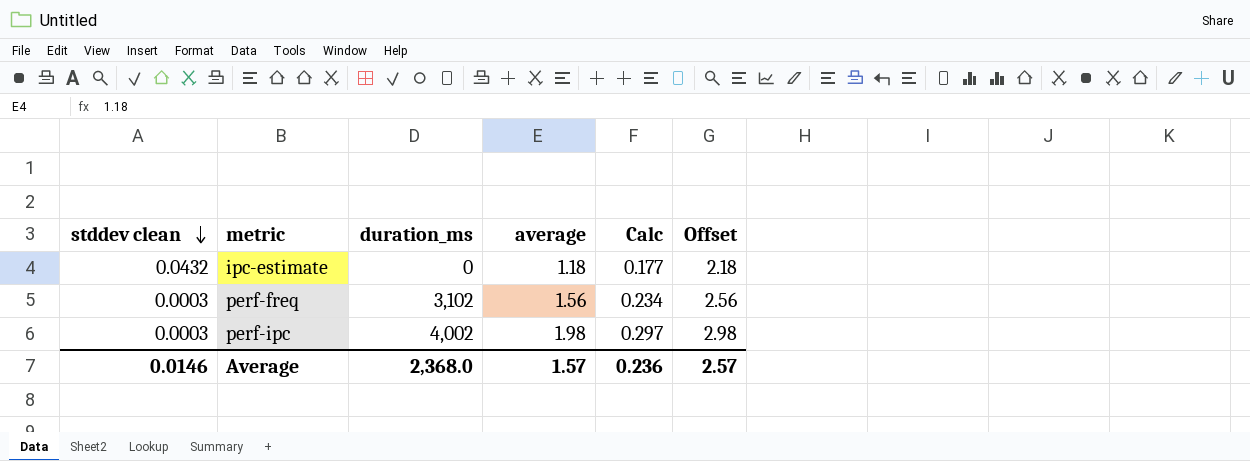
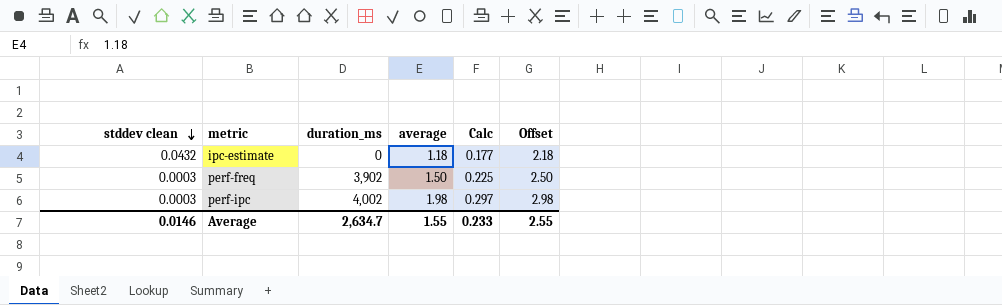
perf-freq | duration_ms: 3,102 -> 3,902
perf-freq | average: 1.56 -> 1.50
perf-freq | Calc: 0.234 -> 0.225
perf-freq | Offset: 2.56 -> 2.50
Average | duration_ms: 2,368.0 -> 2,634.7
Average | average: 1.57 -> 1.55
Average | Calc: 0.236 -> 0.233
Average | Offset: 2.57 -> 2.55

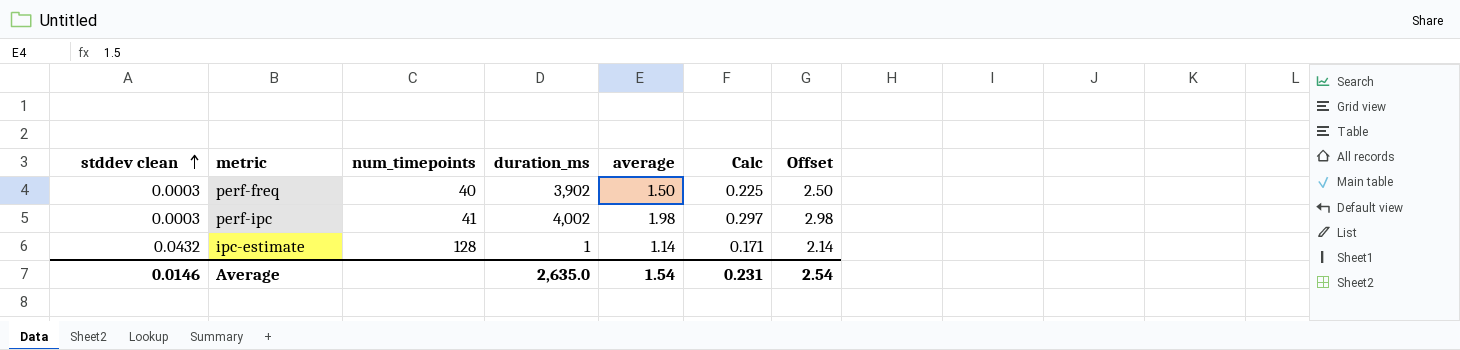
row order: stddev clean descending -> stddev clean ascending
column num_timepoints | position: none -> 3
ipc-estimate | duration_ms: 0 -> 1
ipc-estimate | average: 1.18 -> 1.14
ipc-estimate | Calc: 0.177 -> 0.171
ipc-estimate | Offset: 2.18 -> 2.14
Average | duration_ms: 2,634.7 -> 2,635.0
Average | average: 1.55 -> 1.54
Average | Calc: 0.233 -> 0.231
Average | Offset: 2.55 -> 2.54

